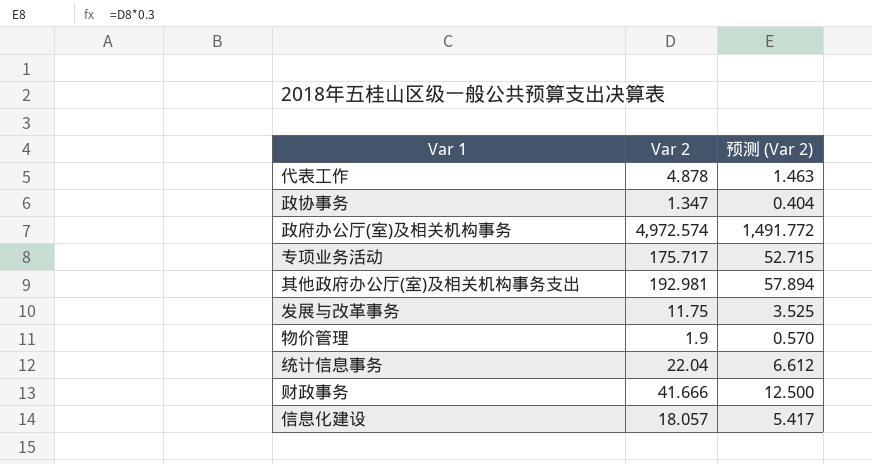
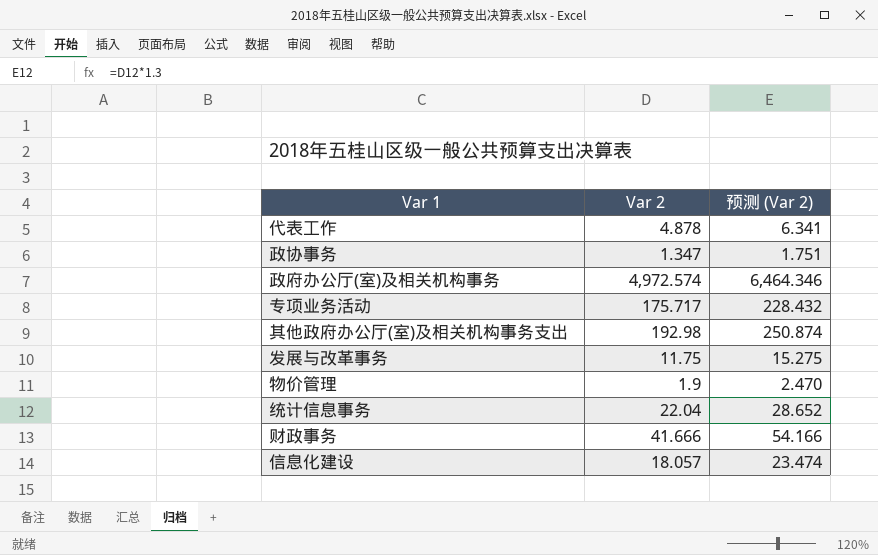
column 预测 (Var 2) | formula: [Var 2] * 0.3 -> [Var 2] * 1.3
其他政府办公厅(室)及相关机构事务支出 | Var 2: 192.981 -> 192.98

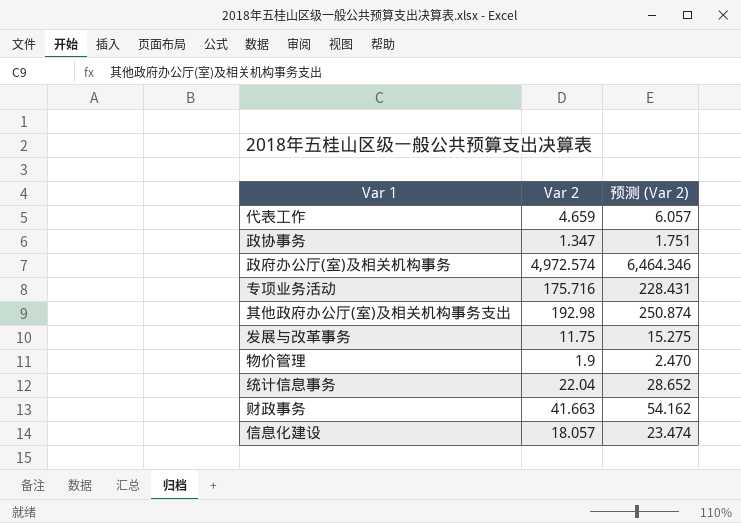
代表工作 | Var 2: 4.878 -> 4.659
代表工作 | 预测 (Var 2): 6.341 -> 6.057
专项业务活动 | Var 2: 175.717 -> 175.716
专项业务活动 | 预测 (Var 2): 228.432 -> 228.431
财政事务 | Var 2: 41.666 -> 41.663
财政事务 | 预测 (Var 2): 54.166 -> 54.162

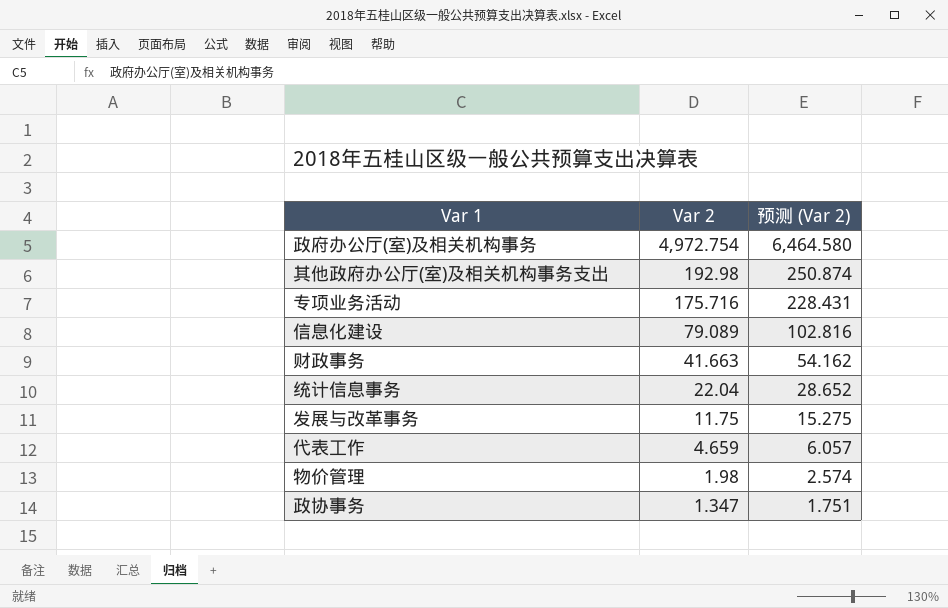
row order: none -> Var 2 descending
政府办公厅(室)及相关机构事务 | Var 2: 4,972.574 -> 4,972.754
政府办公厅(室)及相关机构事务 | 预测 (Var 2): 6,464.346 -> 6,464.580
信息化建设 | Var 2: 18.057 -> 79.089
信息化建设 | 预测 (Var 2): 23.474 -> 102.816
物价管理 | Var 2: 1.9 -> 1.98
物价管理 | 预测 (Var 2): 2.470 -> 2.574

